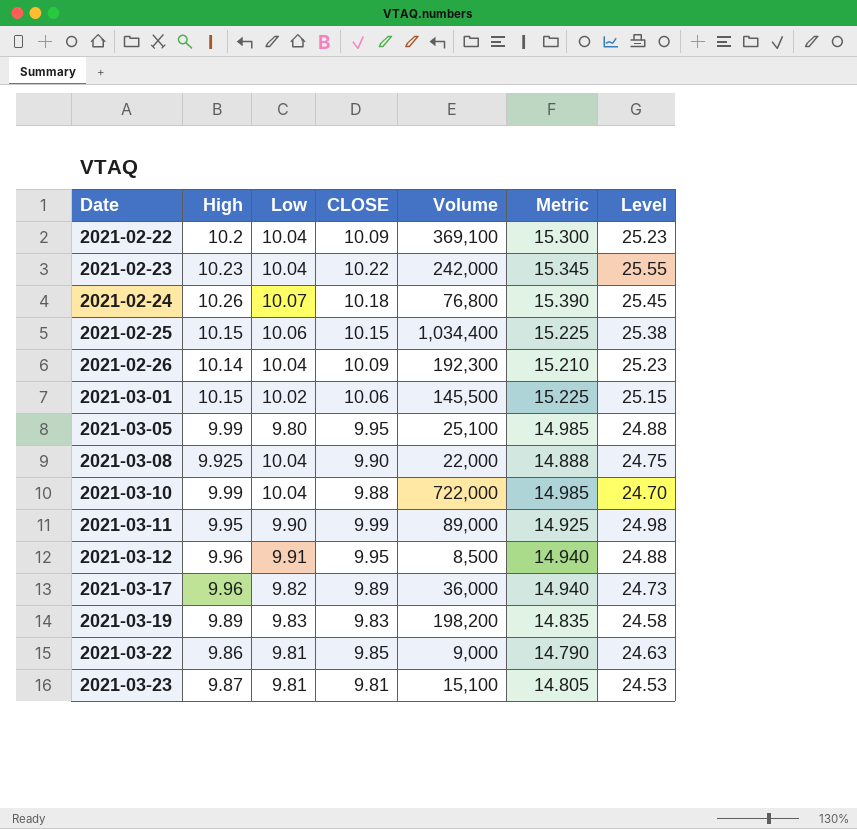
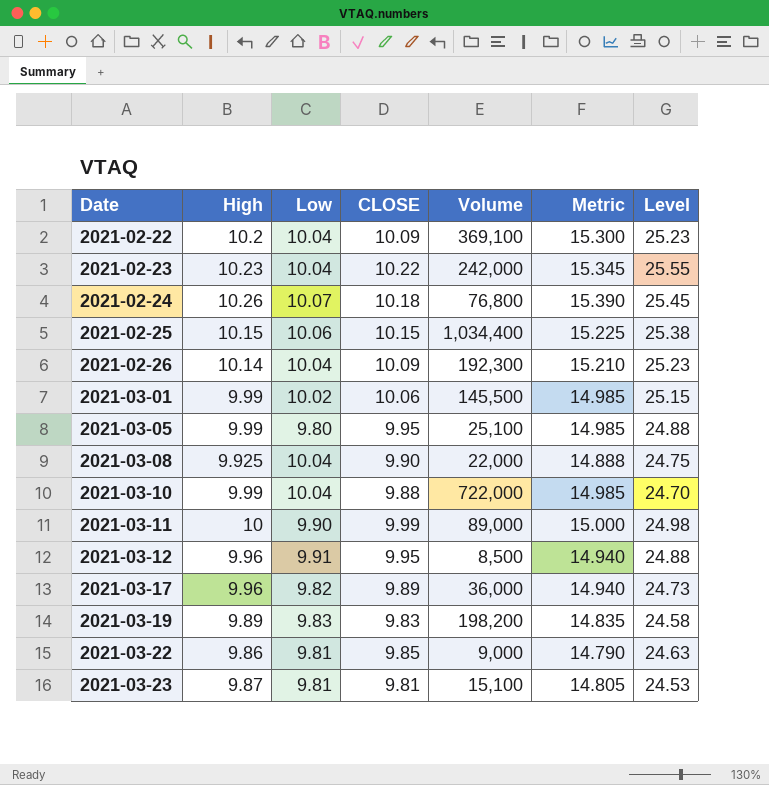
2021-03-01 | High: 10.15 -> 9.99
2021-03-01 | Metric: 15.225 -> 14.985
2021-03-11 | High: 9.95 -> 10
2021-03-11 | Metric: 14.925 -> 15.000

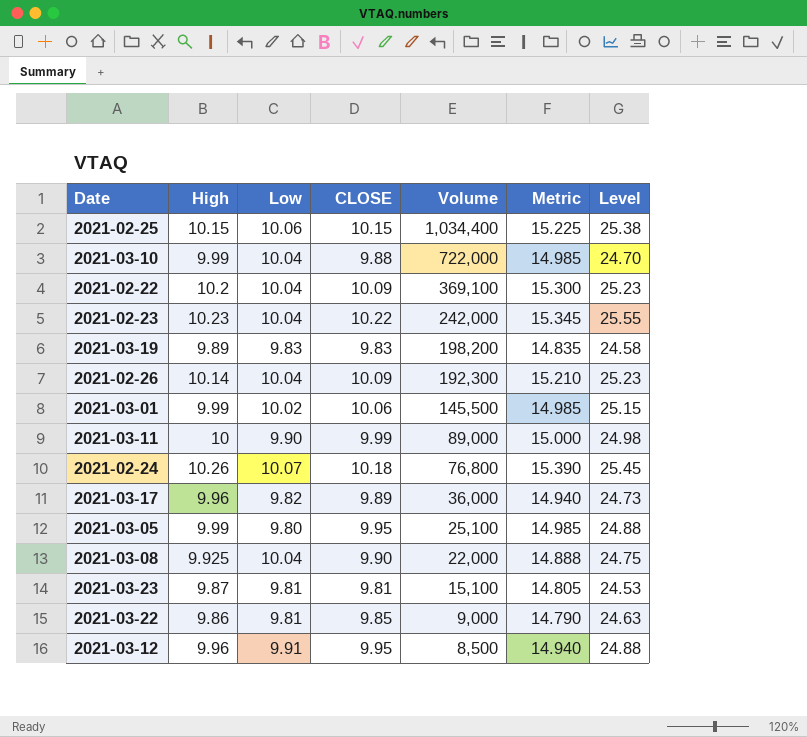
row order: Date ascending -> Volume descending

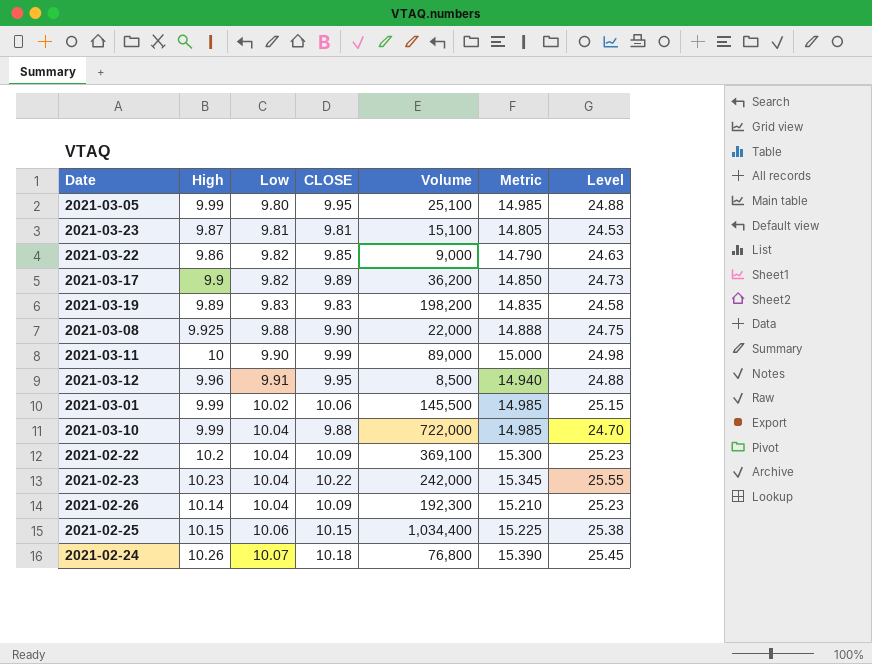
row order: Volume descending -> Low ascending
2021-03-22 | Low: 9.81 -> 9.82
2021-03-17 | High: 9.96 -> 9.9
2021-03-17 | Volume: 36,000 -> 36,200
2021-03-17 | Metric: 14.940 -> 14.850
2021-03-08 | Low: 10.04 -> 9.88

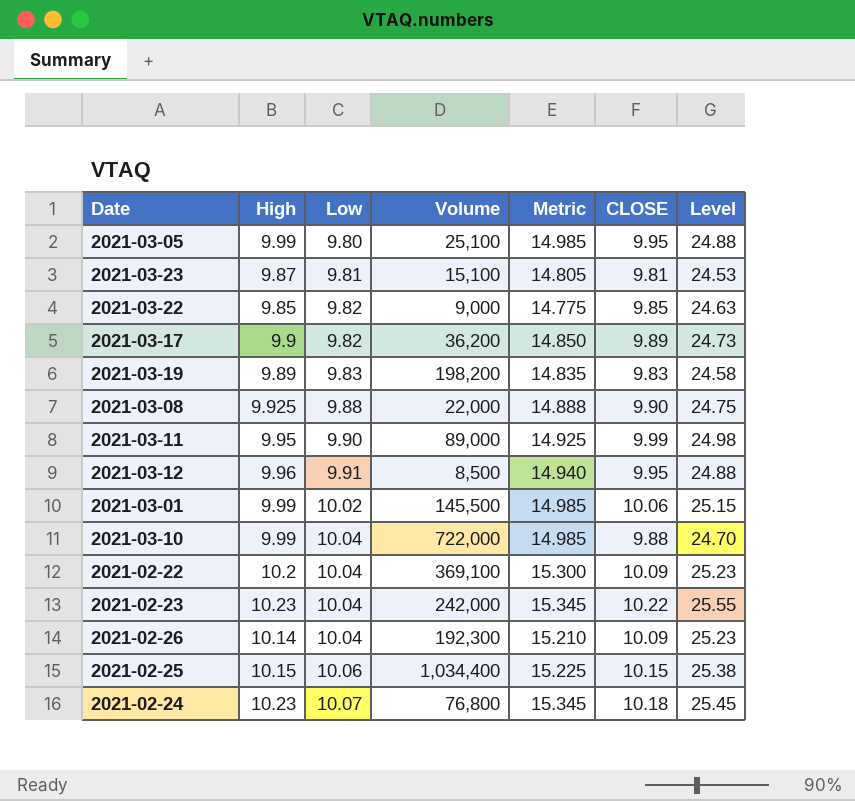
column CLOSE | position: 4 -> 6
2021-03-22 | High: 9.86 -> 9.85
2021-03-22 | Metric: 14.790 -> 14.775
2021-03-11 | High: 10 -> 9.95
2021-03-11 | Metric: 15.000 -> 14.925
2021-02-24 | High: 10.26 -> 10.23
2021-02-24 | Metric: 15.390 -> 15.345

